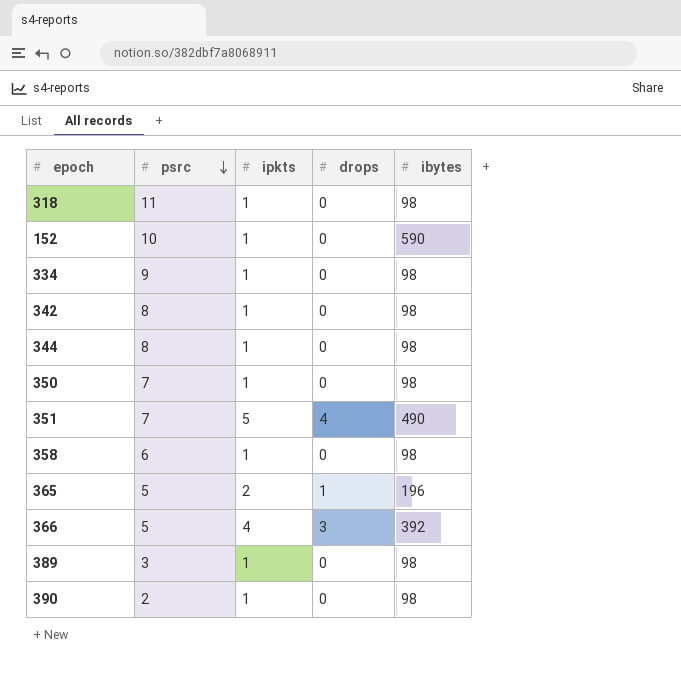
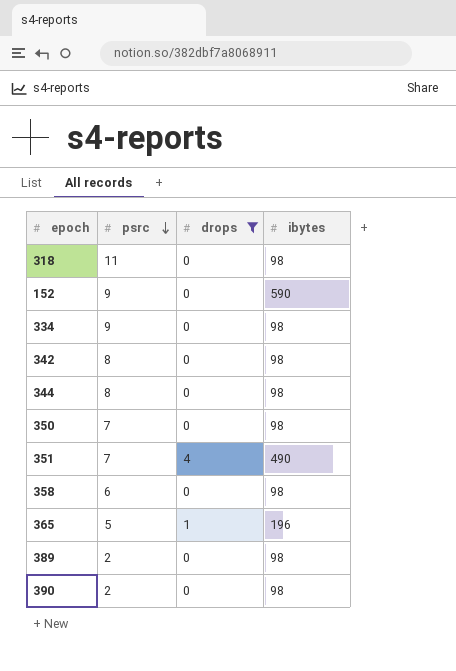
filter: none -> drops != 3
column ipkts | position: 3 -> none
152 | psrc: 10 -> 9
389 | psrc: 3 -> 2

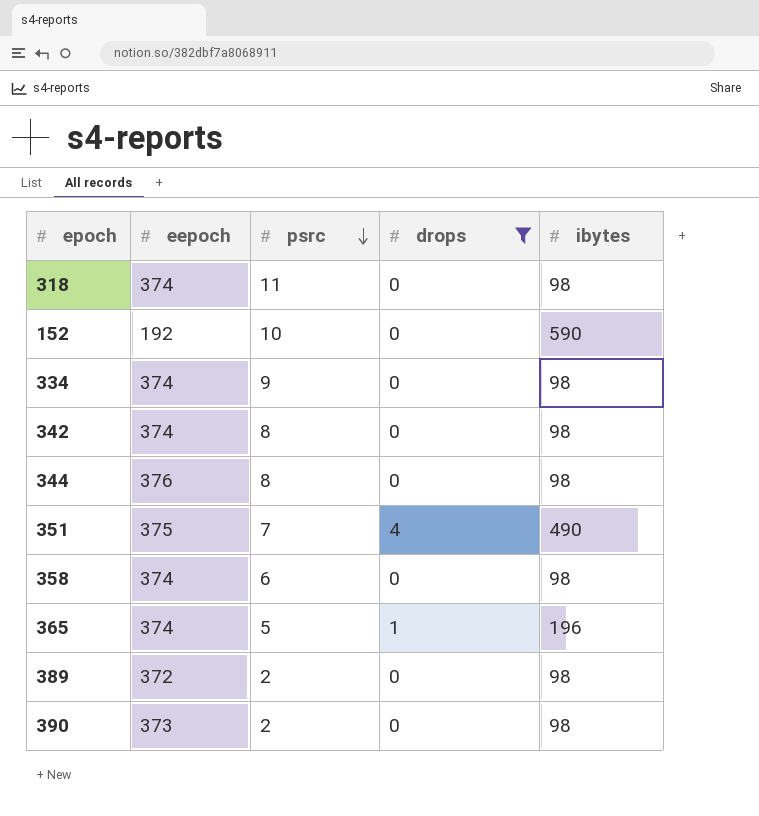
column eepoch | position: none -> 2
row 350: 7 | 0 | 98 -> none
152 | psrc: 9 -> 10

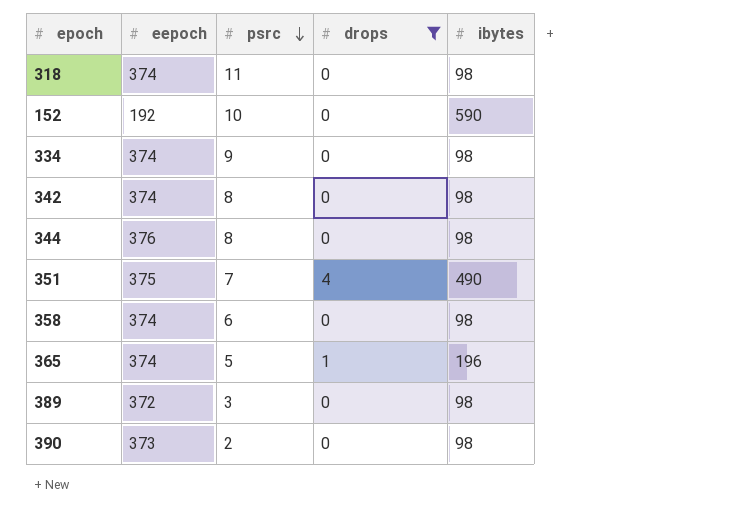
389 | psrc: 2 -> 3

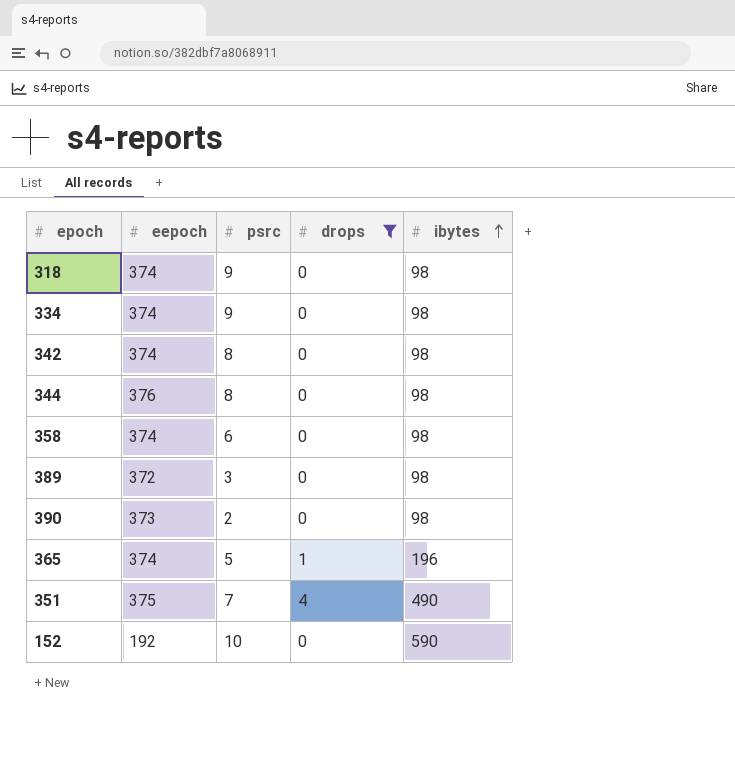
row order: psrc descending -> ibytes ascending
318 | psrc: 11 -> 9

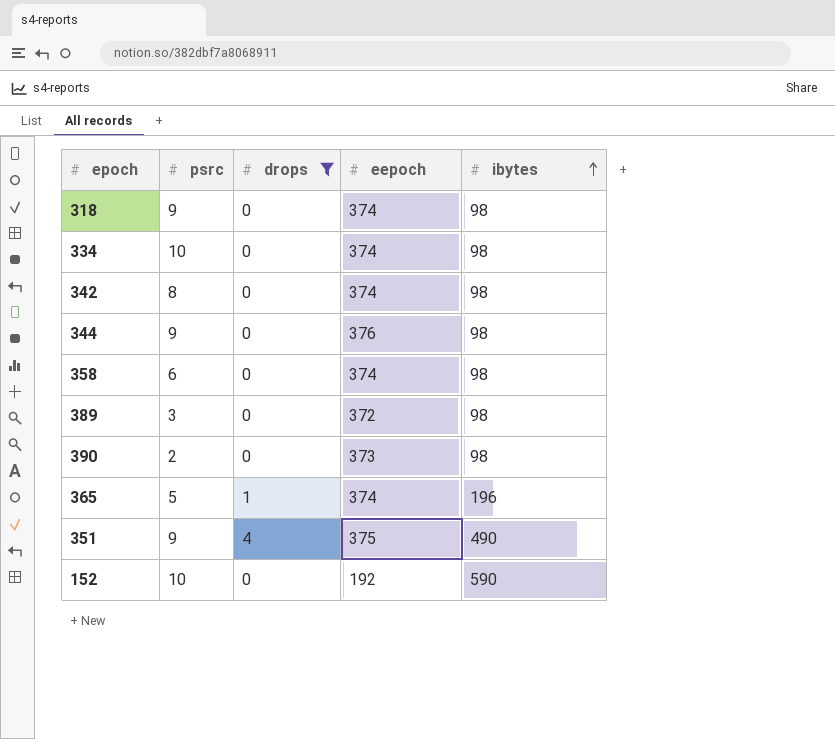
column eepoch | position: 2 -> 4
334 | psrc: 9 -> 10
344 | psrc: 8 -> 9
351 | psrc: 7 -> 9

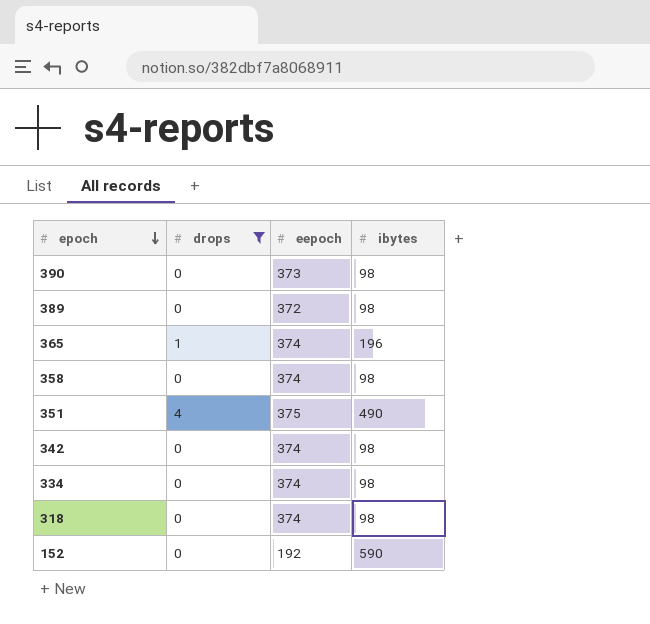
row order: ibytes ascending -> epoch descending
column psrc | position: 2 -> none
row 344: 9 | 0 | 376 | 98 -> none

